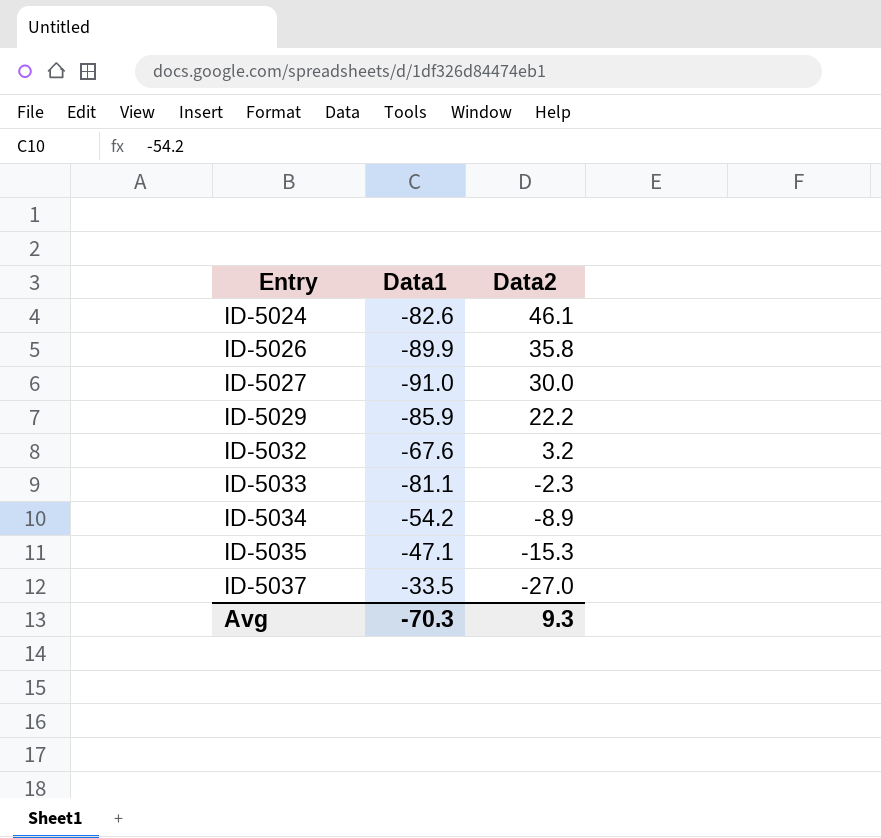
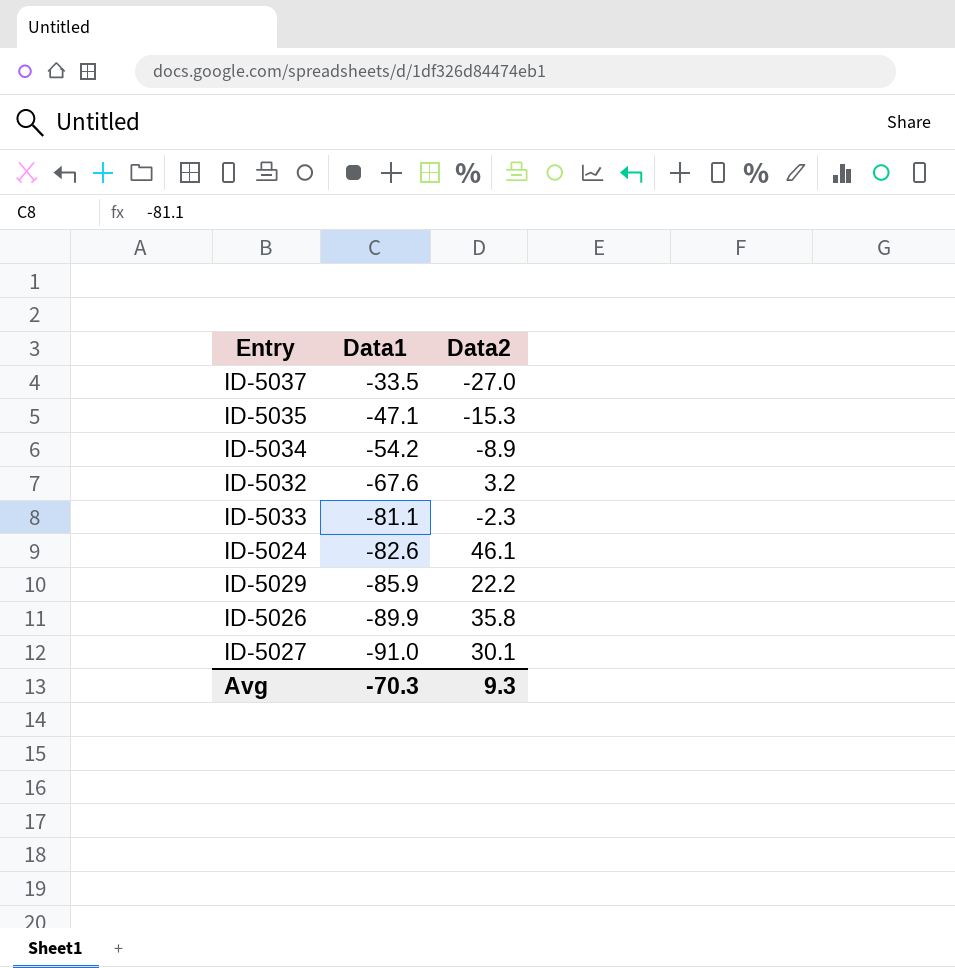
row order: Entry ascending -> Data1 descending
ID-5027 | Data2: 30.0 -> 30.1

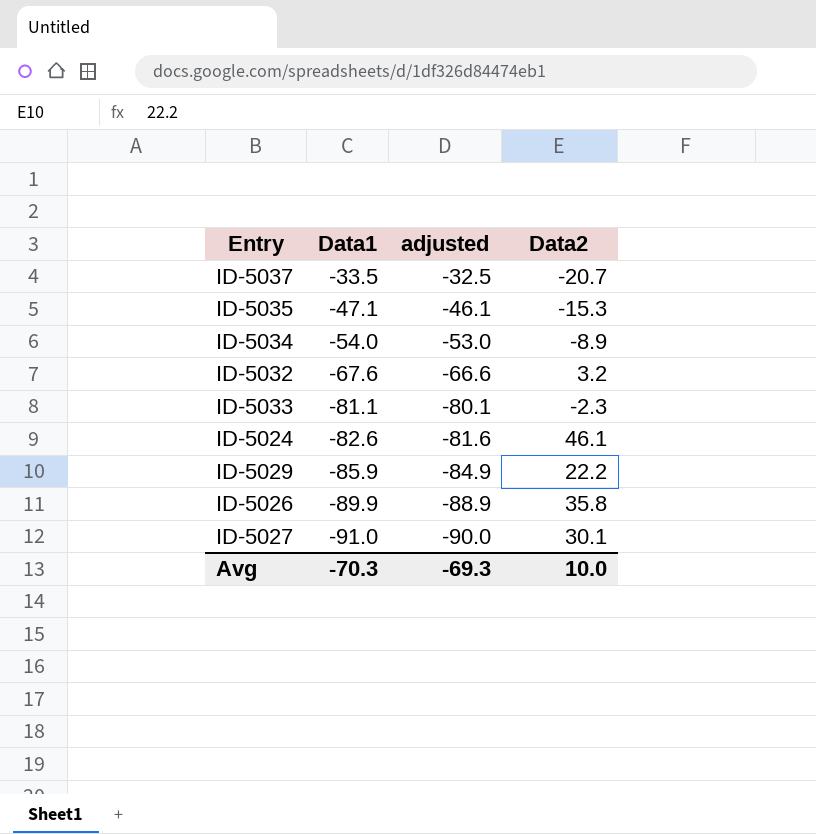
column adjusted | formula: none -> [Data1] + 1
ID-5037 | Data2: -27.0 -> -20.7
ID-5034 | Data1: -54.2 -> -54.0
Avg | Data2: 9.3 -> 10.0

